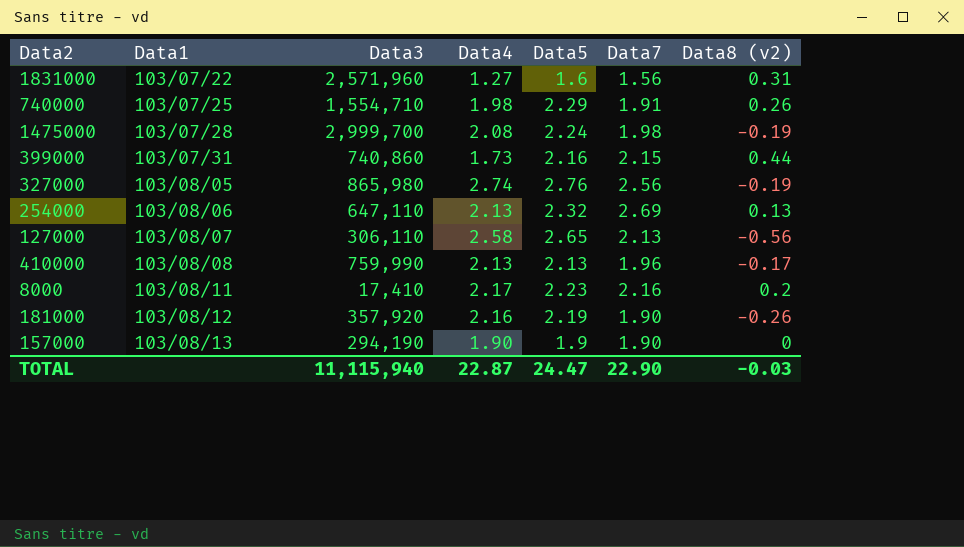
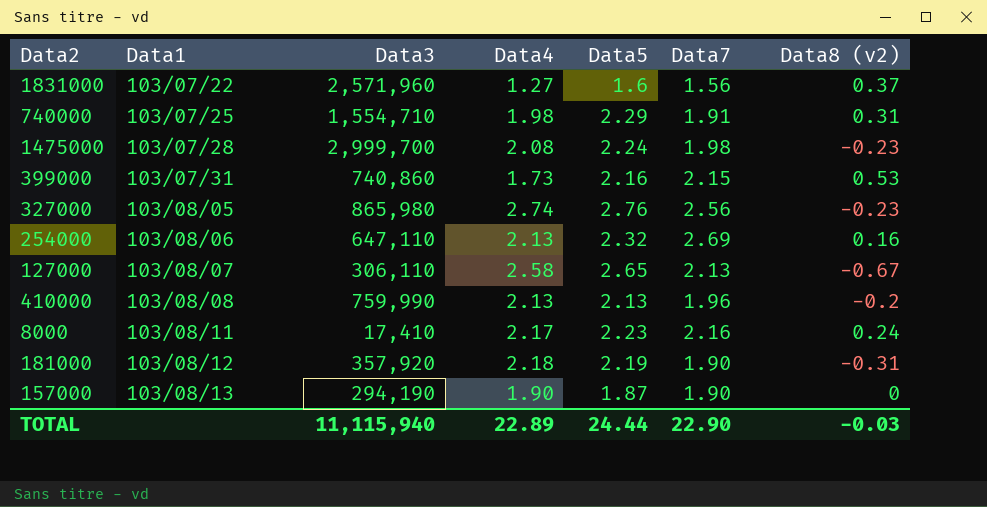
1831000 | Data8 (v2): 0.31 -> 0.37
740000 | Data8 (v2): 0.26 -> 0.31
1475000 | Data8 (v2): -0.19 -> -0.23
399000 | Data8 (v2): 0.44 -> 0.53
327000 | Data8 (v2): -0.19 -> -0.23
254000 | Data8 (v2): 0.13 -> 0.16
127000 | Data8 (v2): -0.56 -> -0.67
410000 | Data8 (v2): -0.17 -> -0.2
8000 | Data8 (v2): 0.2 -> 0.24
181000 | Data4: 2.16 -> 2.18
181000 | Data8 (v2): -0.26 -> -0.31
157000 | Data5: 1.9 -> 1.87
TOTAL | Data4: 22.87 -> 22.89
TOTAL | Data5: 24.47 -> 24.44

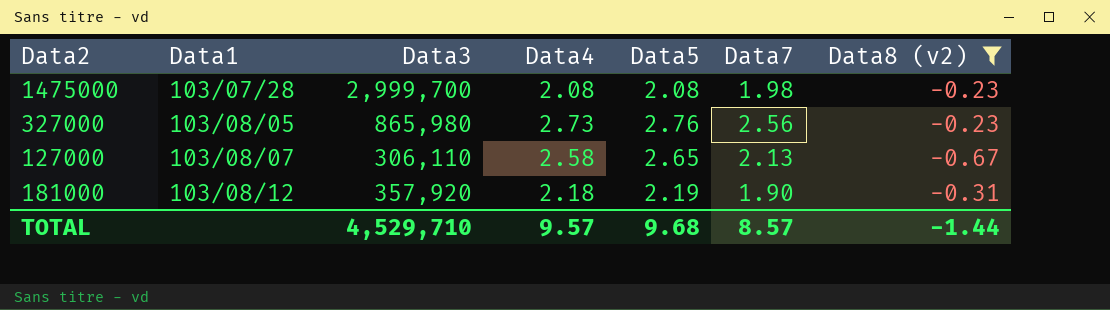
filter: none -> Data8 (v2) <= -0.23
1475000 | Data5: 2.24 -> 2.08
327000 | Data4: 2.74 -> 2.73
TOTAL | Data3: 11,115,940 -> 4,529,710
TOTAL | Data4: 22.89 -> 9.57
TOTAL | Data5: 24.44 -> 9.68
TOTAL | Data7: 22.90 -> 8.57
TOTAL | Data8 (v2): -0.03 -> -1.44

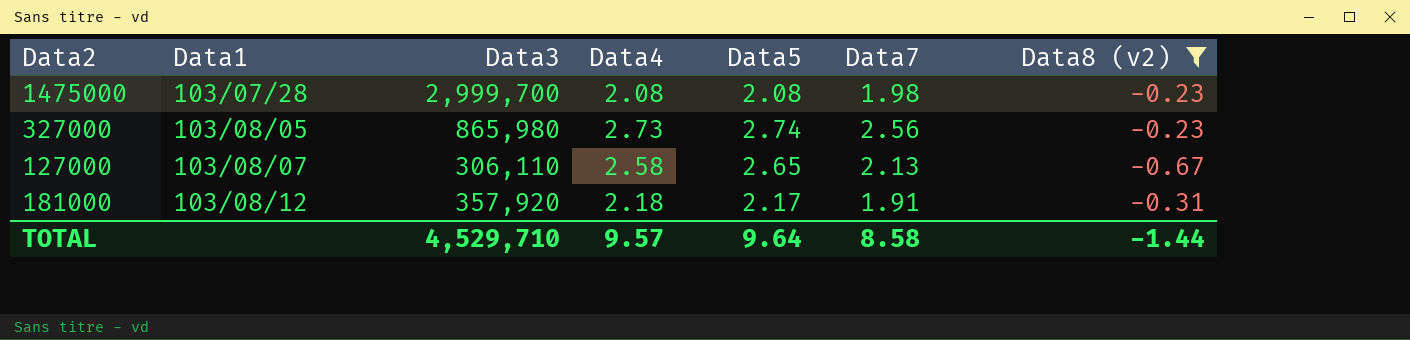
327000 | Data5: 2.76 -> 2.74
181000 | Data5: 2.19 -> 2.17
181000 | Data7: 1.90 -> 1.91
TOTAL | Data5: 9.68 -> 9.64
TOTAL | Data7: 8.57 -> 8.58

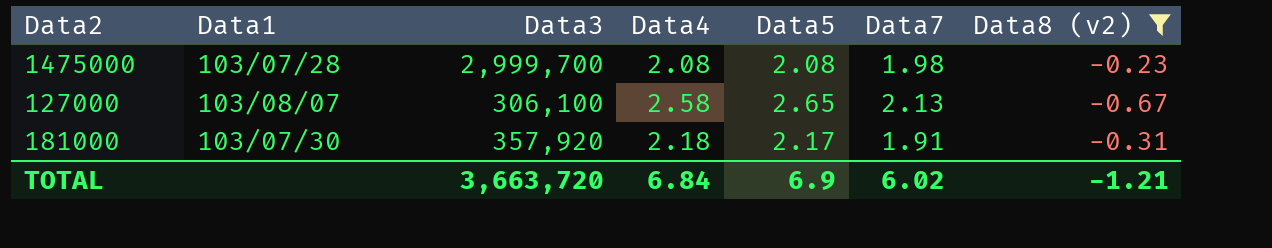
row 327000: 103/08/05 | 865,980 | 2.73 | 2.74 | 2.56 | -0.23 -> none
127000 | Data3: 306,110 -> 306,100
181000 | Data1: 103/08/12 -> 103/07/30
TOTAL | Data3: 4,529,710 -> 3,663,720
TOTAL | Data4: 9.57 -> 6.84
TOTAL | Data5: 9.64 -> 6.9
TOTAL | Data7: 8.58 -> 6.02
TOTAL | Data8 (v2): -1.44 -> -1.21

